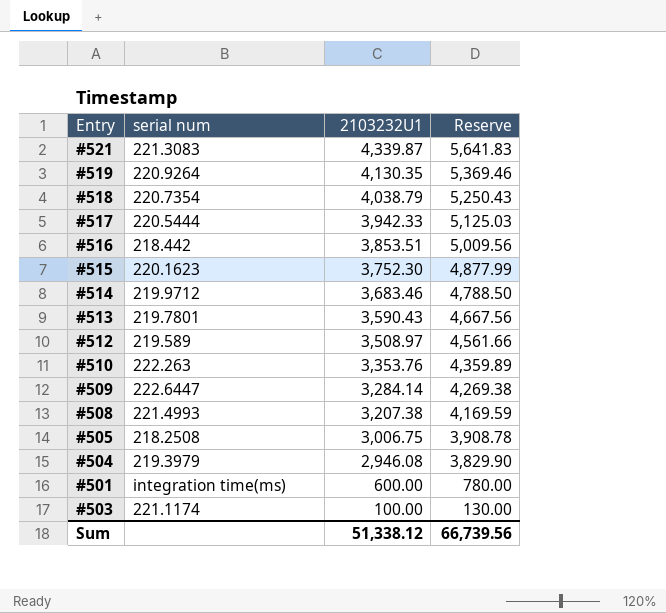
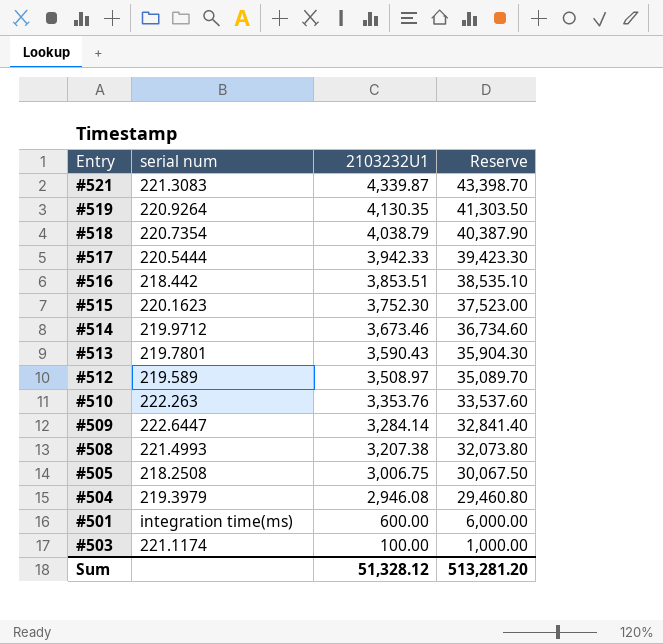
column Reserve | formula: [2103232U1] * 1.3 -> [2103232U1] * 10
#514 | 2103232U1: 3,683.46 -> 3,673.46
Sum | 2103232U1: 51,338.12 -> 51,328.12
Sum | Reserve: 66,739.56 -> 513,281.20

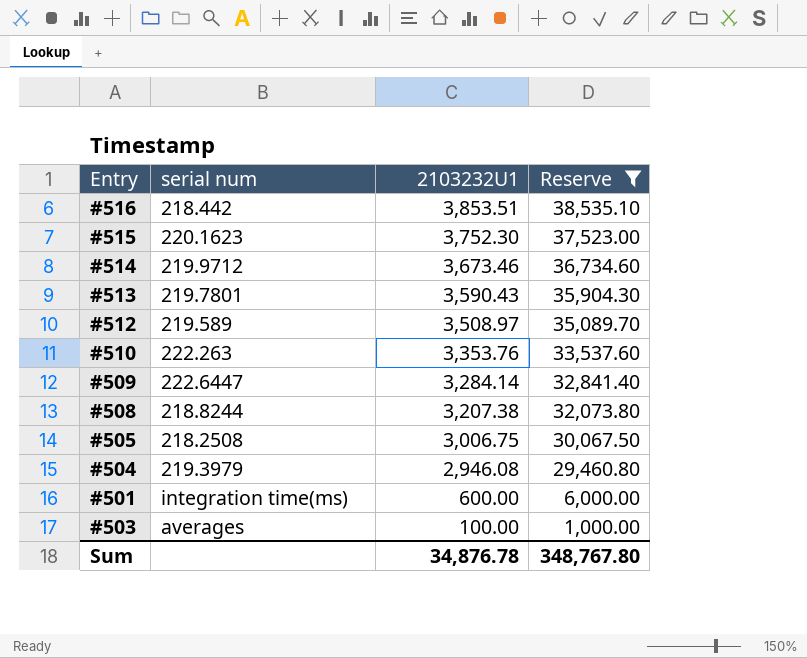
filter: none -> Reserve <= 38,535.10
#508 | serial num: 221.4993 -> 218.8244
#503 | serial num: 221.1174 -> averages
Sum | 2103232U1: 51,328.12 -> 34,876.78
Sum | Reserve: 513,281.20 -> 348,767.80

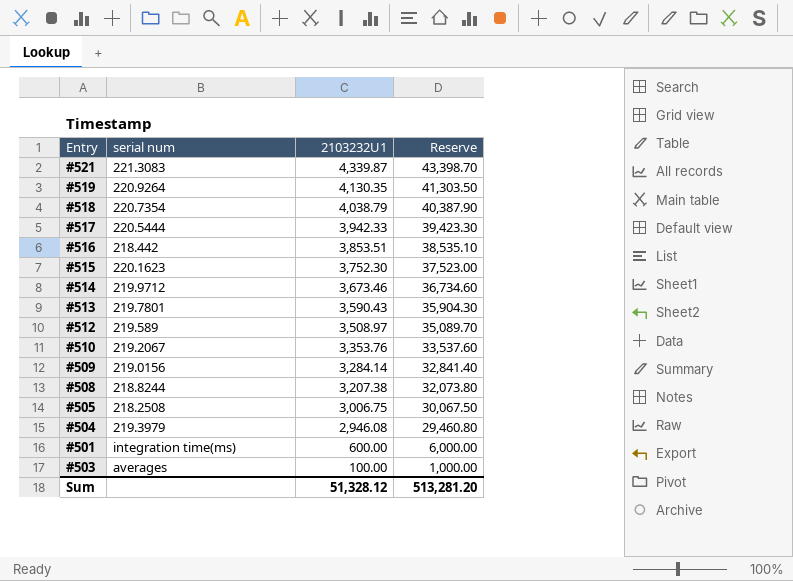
filter: Reserve <= 38,535.10 -> none
#510 | serial num: 222.263 -> 219.2067
#509 | serial num: 222.6447 -> 219.0156
Sum | 2103232U1: 34,876.78 -> 51,328.12
Sum | Reserve: 348,767.80 -> 513,281.20

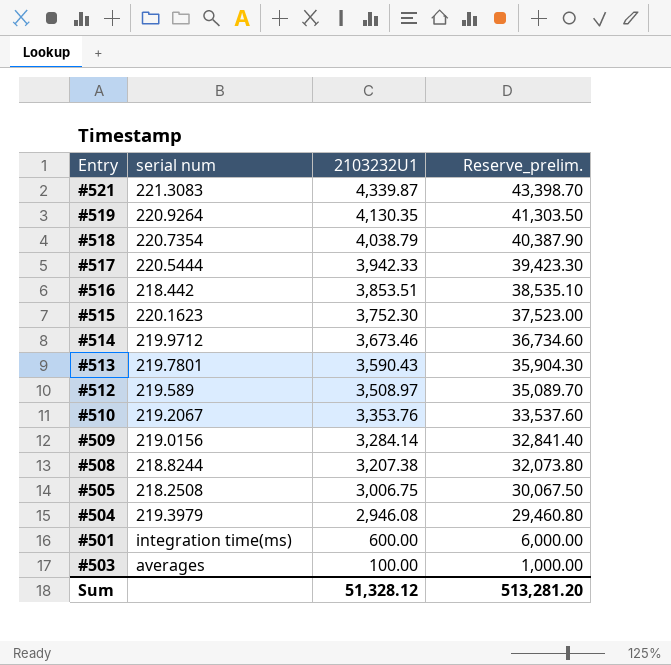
column name: Reserve -> Reserve_prelim.

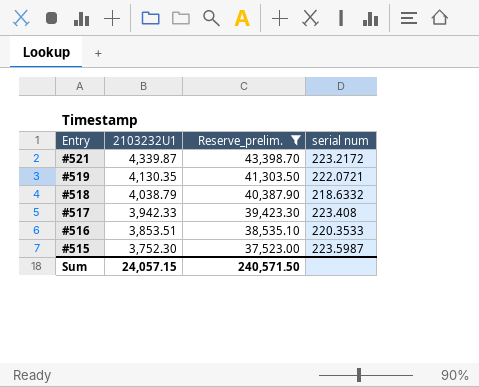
filter: none -> Reserve_prelim. >= 37,523.00
column serial num | position: 2 -> 4
#521 | serial num: 221.3083 -> 223.2172
#519 | serial num: 220.9264 -> 222.0721
#518 | serial num: 220.7354 -> 218.6332
#517 | serial num: 220.5444 -> 223.408
#516 | serial num: 218.442 -> 220.3533
#515 | serial num: 220.1623 -> 223.5987
Sum | 2103232U1: 51,328.12 -> 24,057.15
Sum | Reserve_prelim.: 513,281.20 -> 240,571.50

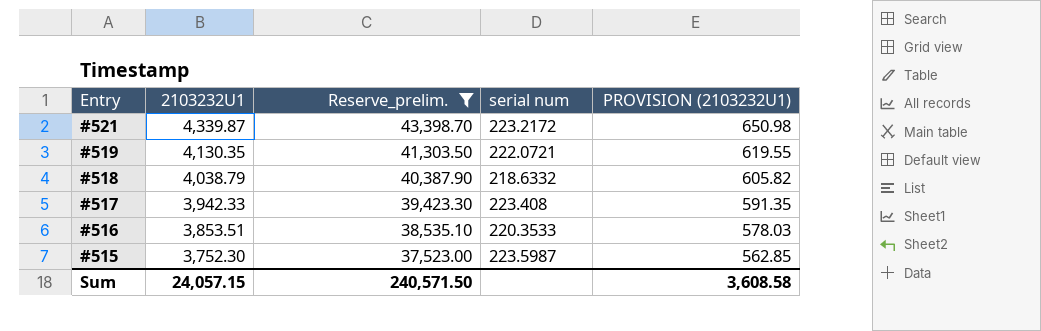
column PROVISION (2103232U1) | formula: none -> [2103232U1] * 0.15

